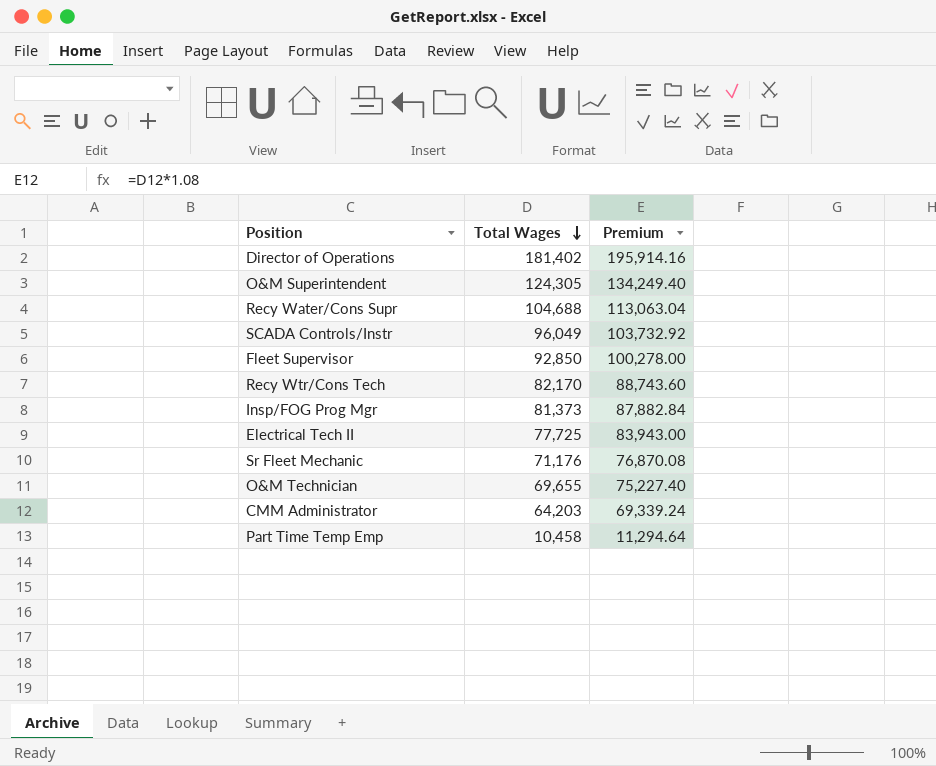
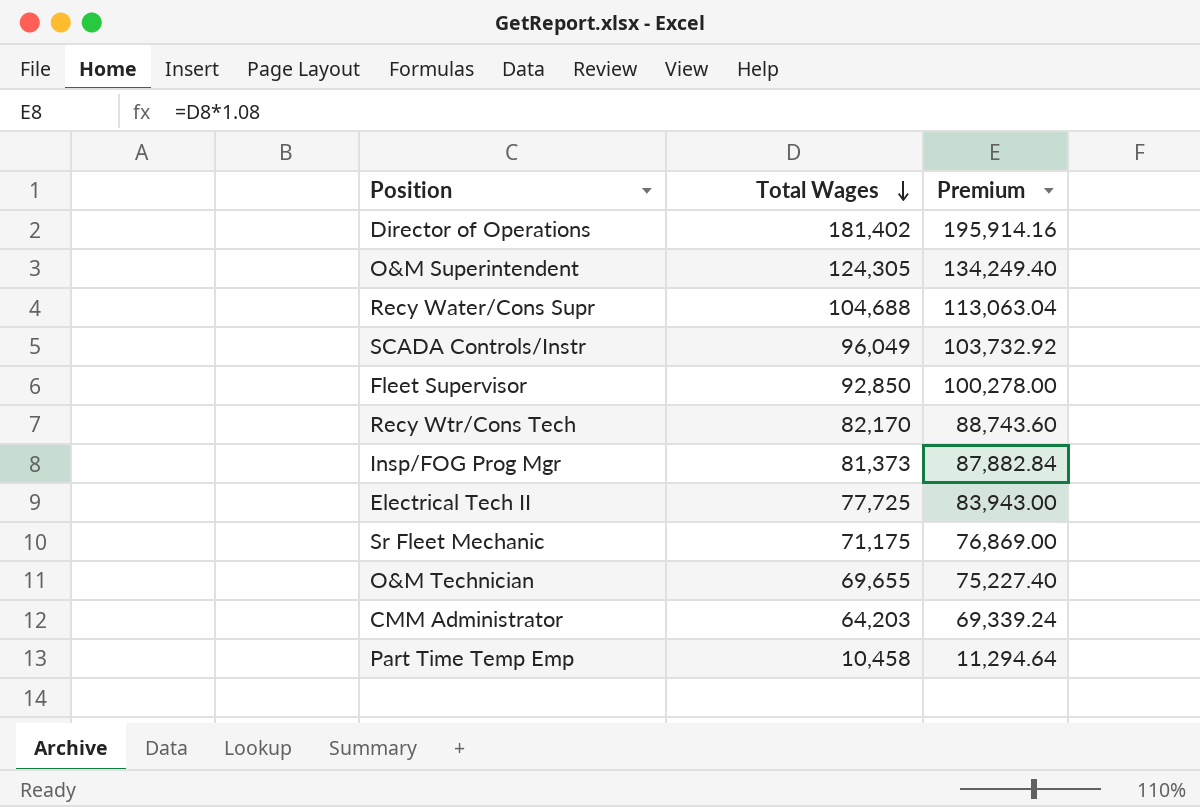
Sr Fleet Mechanic | Total Wages: 71,176 -> 71,175
Sr Fleet Mechanic | Premium: 76,870.08 -> 76,869.00

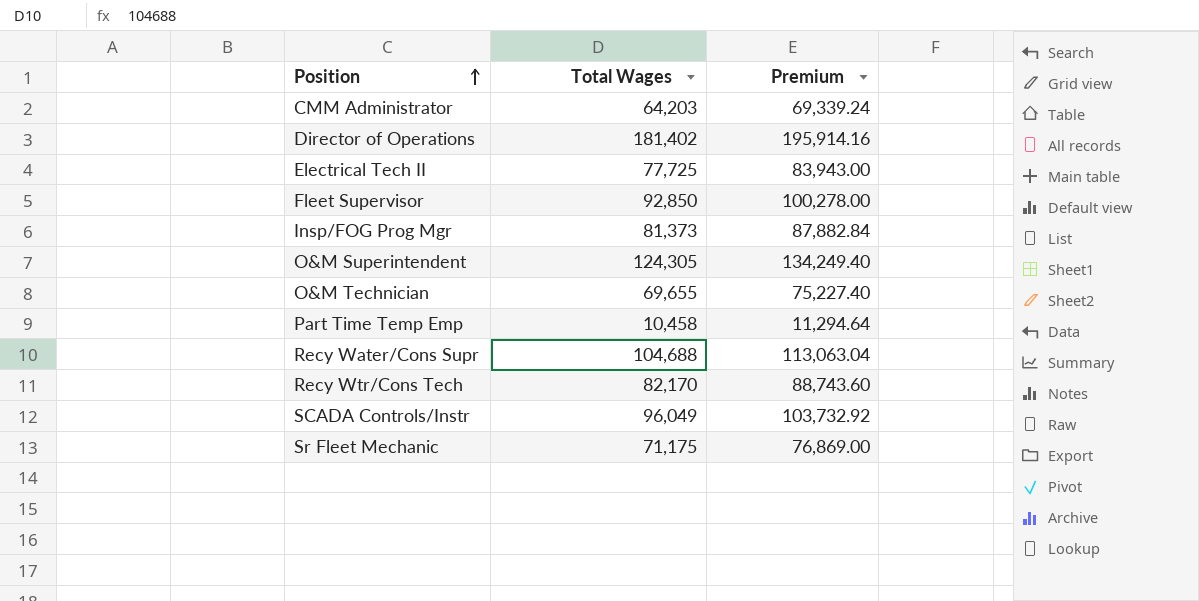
row order: Total Wages descending -> Position ascending

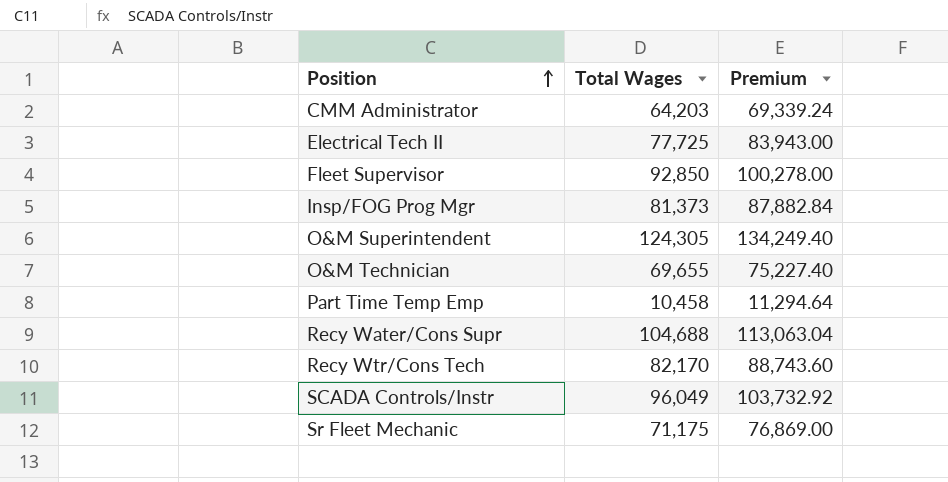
row Director of Operations: 181,402 | 195,914.16 -> none

